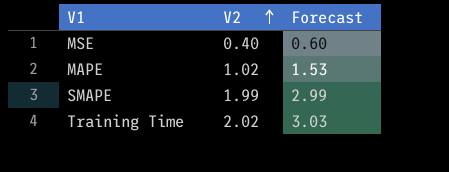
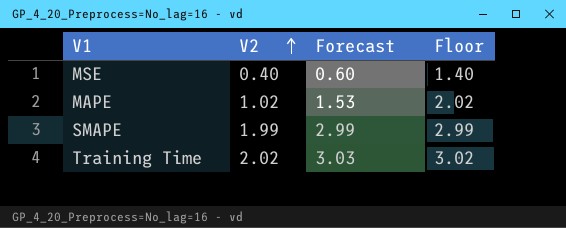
column Floor | formula: none -> [V2] + 1

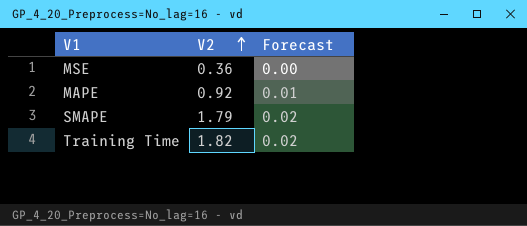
column Floor | formula: [V2] + 1 -> none
column Forecast | formula: [V2] * 1.5 -> [V2] * 0.01
MSE | V2: 0.40 -> 0.36
MAPE | V2: 1.02 -> 0.92
SMAPE | V2: 1.99 -> 1.79
Training Time | V2: 2.02 -> 1.82

